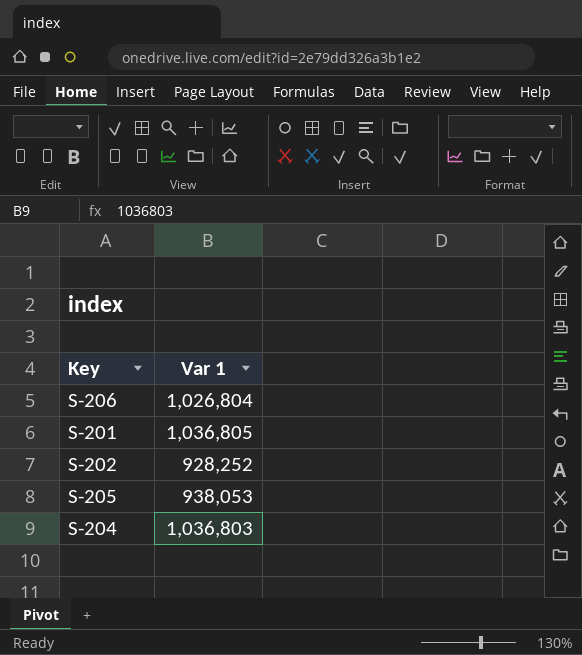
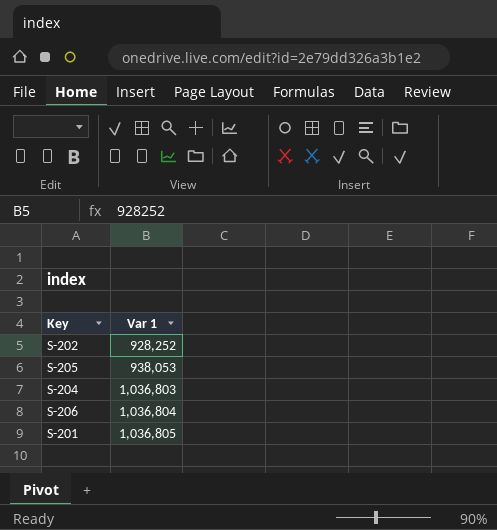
row order: none -> Var 1 ascending
S-206 | Var 1: 1,026,804 -> 1,036,804

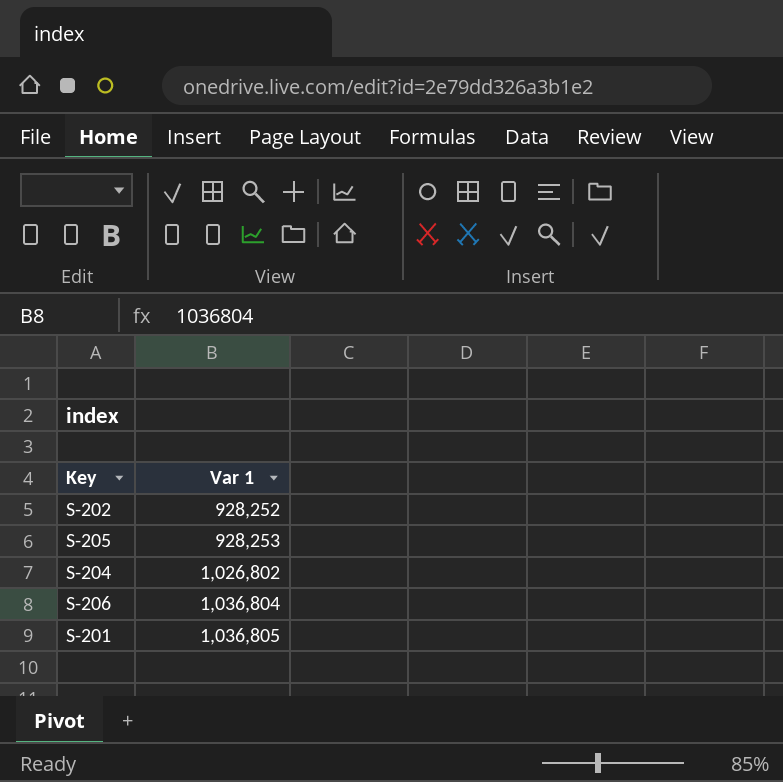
S-205 | Var 1: 938,053 -> 928,253
S-204 | Var 1: 1,036,803 -> 1,026,802

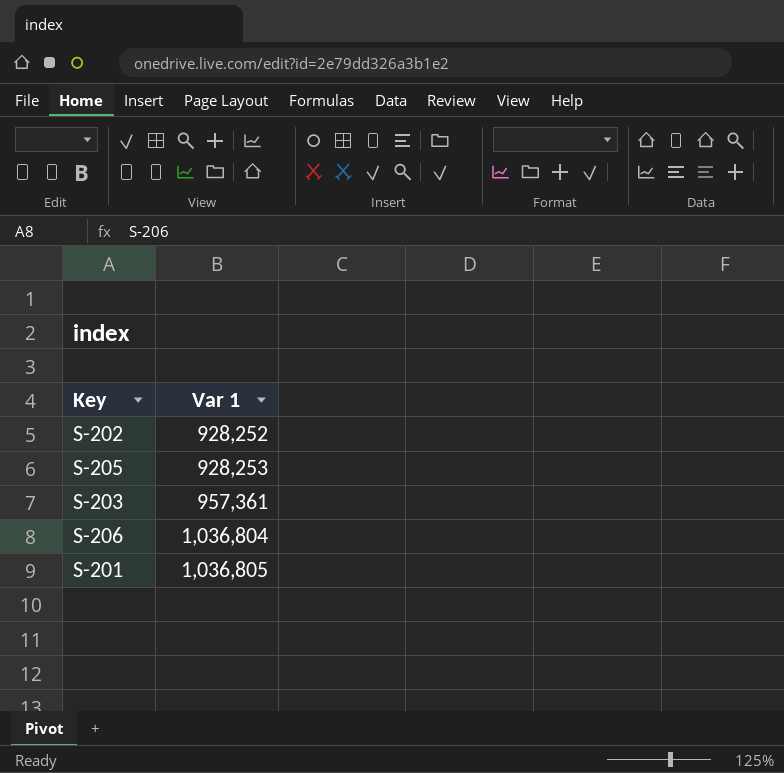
row S-204: 1,026,802 -> none
row S-203: none -> 957,361

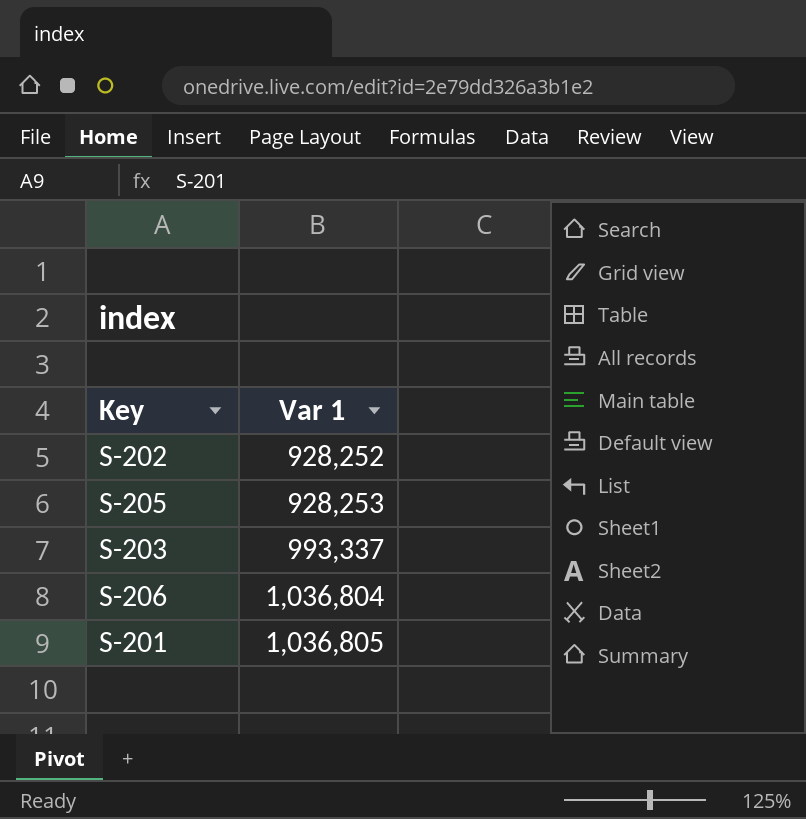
S-203 | Var 1: 957,361 -> 993,337

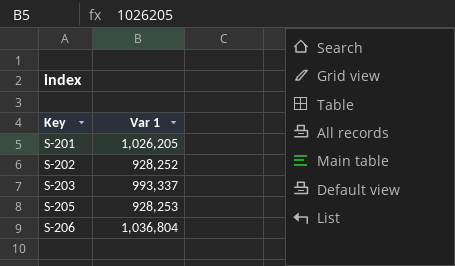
row order: Var 1 ascending -> Key ascending
S-201 | Var 1: 1,036,805 -> 1,026,205

